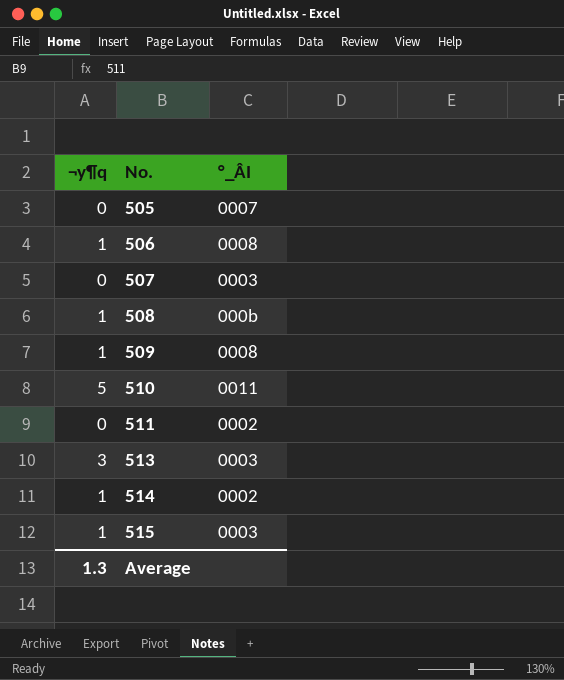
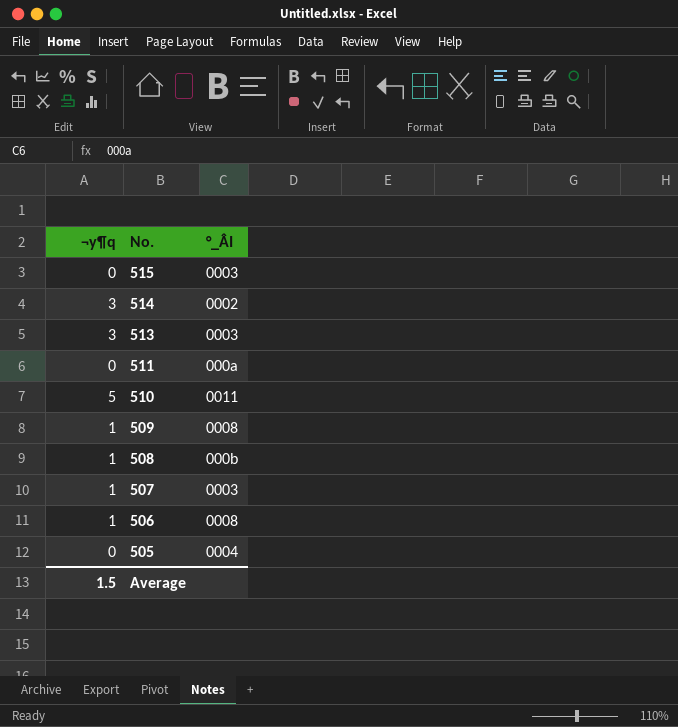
row order: No. ascending -> No. descending
515 | ¬y¶q: 1 -> 0
514 | ¬y¶q: 1 -> 3
511 | °_ÂI: 0002 -> 000a
507 | ¬y¶q: 0 -> 1
505 | °_ÂI: 0007 -> 0004
Average | ¬y¶q: 1.3 -> 1.5

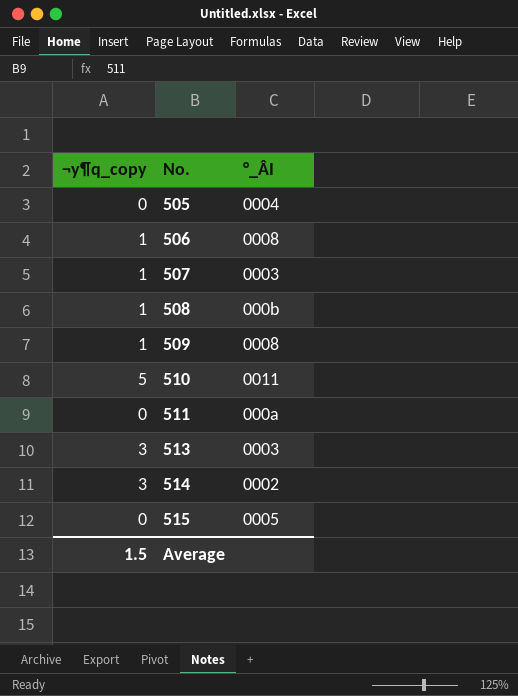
row order: No. descending -> No. ascending
column name: ¬y¶q -> ¬y¶q_copy
515 | °_ÂI: 0003 -> 0005

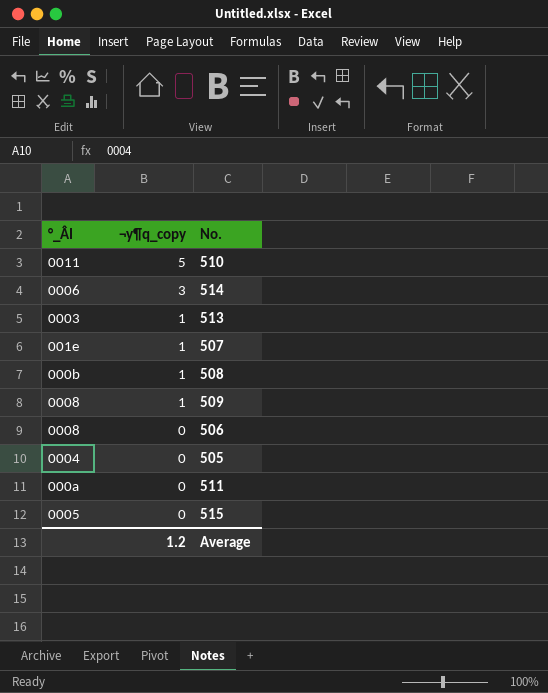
row order: No. ascending -> ¬y¶q_copy descending
column °_ÂI | position: 3 -> 1
514 | °_ÂI: 0002 -> 0006
513 | ¬y¶q_copy: 3 -> 1
507 | °_ÂI: 0003 -> 001e
506 | ¬y¶q_copy: 1 -> 0
Average | ¬y¶q_copy: 1.5 -> 1.2

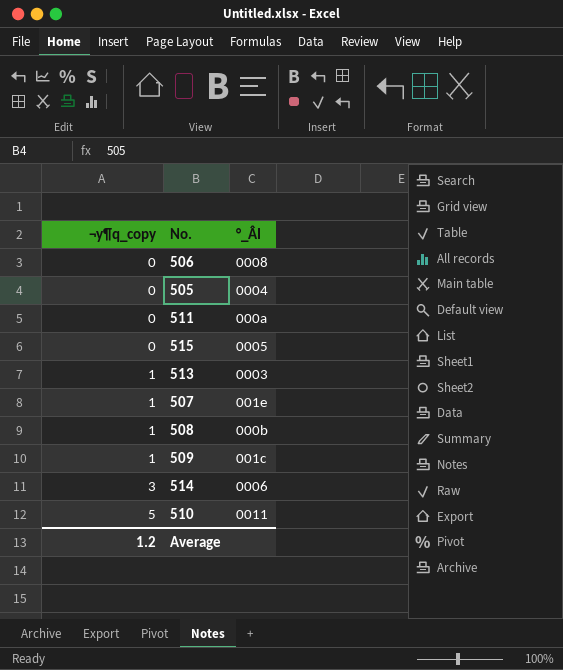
row order: ¬y¶q_copy descending -> ¬y¶q_copy ascending
column °_ÂI | position: 1 -> 3
509 | °_ÂI: 0008 -> 001c

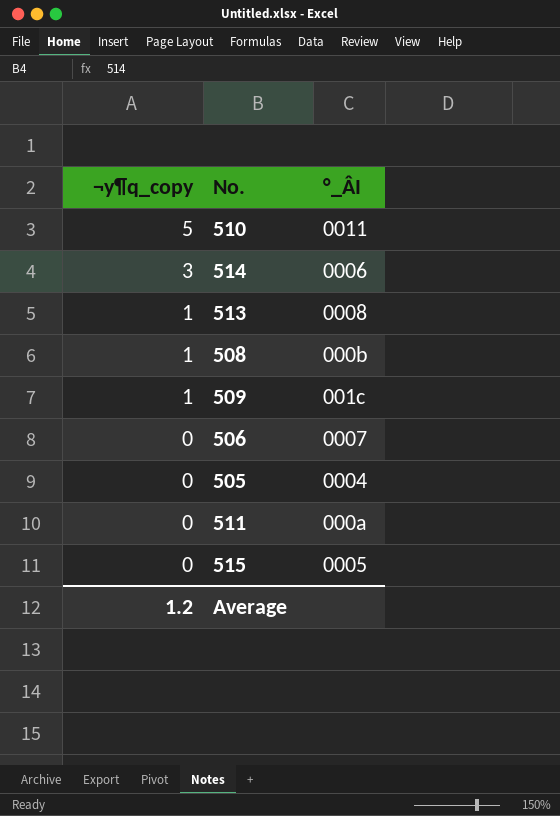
row order: ¬y¶q_copy ascending -> ¬y¶q_copy descending
row 507: 1 | 001e -> none
513 | °_ÂI: 0003 -> 0008
506 | °_ÂI: 0008 -> 0007

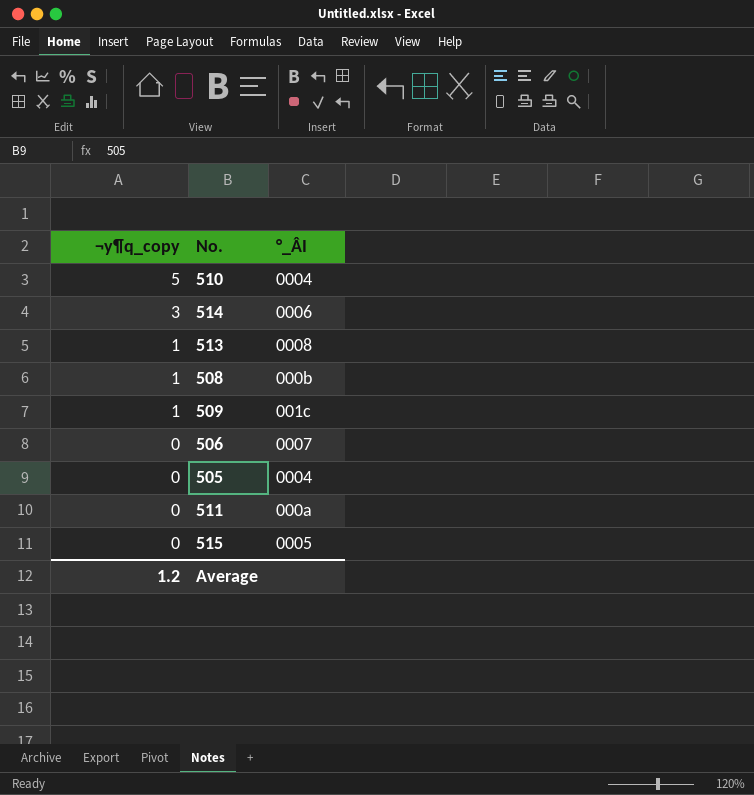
510 | °_ÂI: 0011 -> 0004

